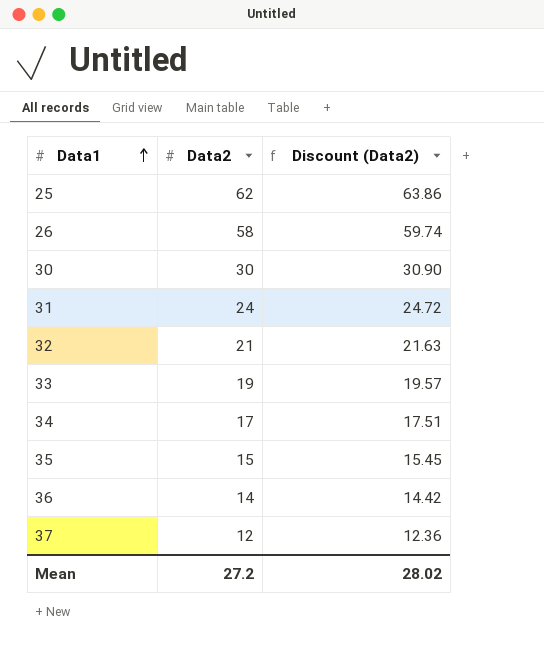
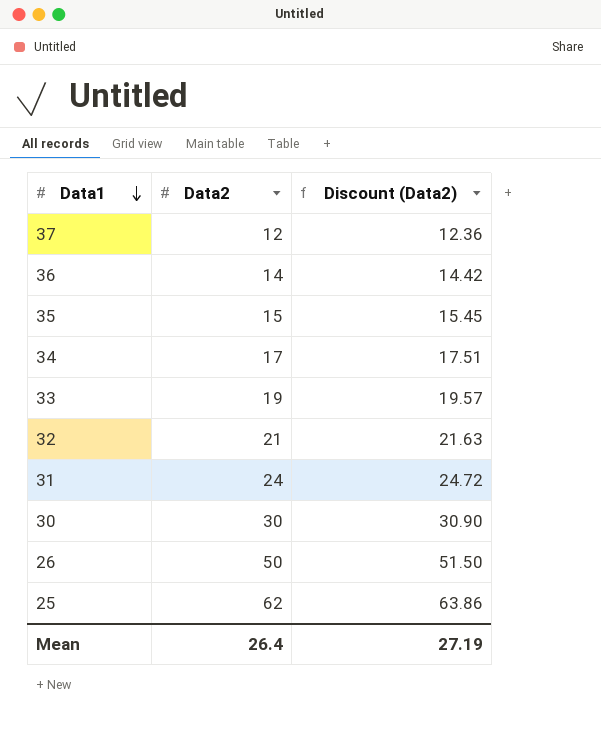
row order: Data1 ascending -> Data1 descending
26 | Data2: 58 -> 50
26 | Discount (Data2): 59.74 -> 51.50
Mean | Data2: 27.2 -> 26.4
Mean | Discount (Data2): 28.02 -> 27.19

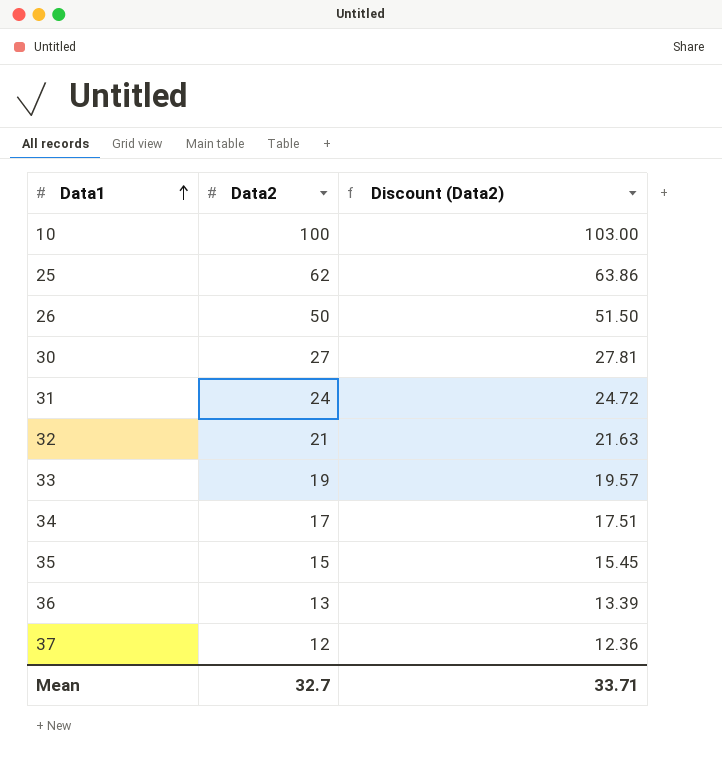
row order: Data1 descending -> Data1 ascending
row 10: none -> 100 | 103.00
30 | Data2: 30 -> 27
30 | Discount (Data2): 30.90 -> 27.81
36 | Data2: 14 -> 13
36 | Discount (Data2): 14.42 -> 13.39
Mean | Data2: 26.4 -> 32.7
Mean | Discount (Data2): 27.19 -> 33.71

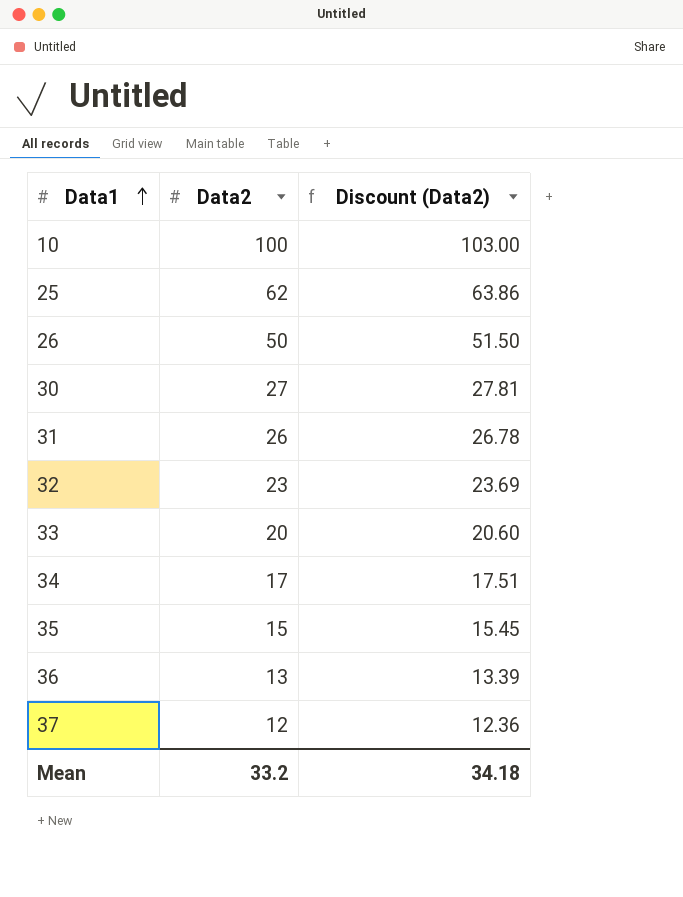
31 | Data2: 24 -> 26
31 | Discount (Data2): 24.72 -> 26.78
32 | Data2: 21 -> 23
32 | Discount (Data2): 21.63 -> 23.69
33 | Data2: 19 -> 20
33 | Discount (Data2): 19.57 -> 20.60
Mean | Data2: 32.7 -> 33.2
Mean | Discount (Data2): 33.71 -> 34.18

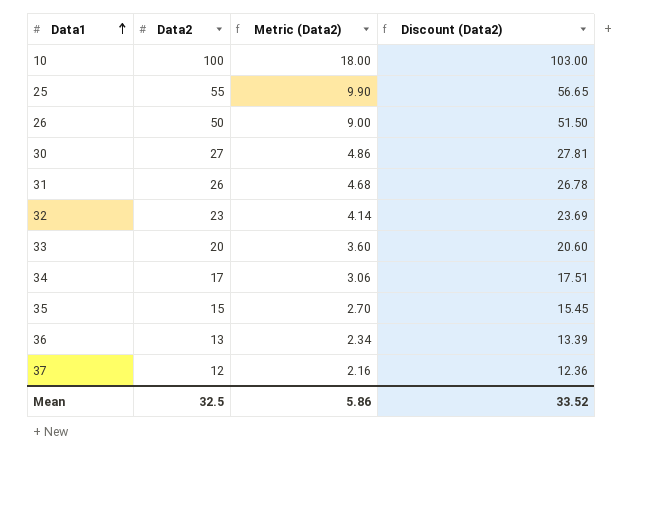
column Metric (Data2) | formula: none -> [Data2] * 0.18
25 | Data2: 62 -> 55
25 | Discount (Data2): 63.86 -> 56.65
Mean | Data2: 33.2 -> 32.5
Mean | Discount (Data2): 34.18 -> 33.52

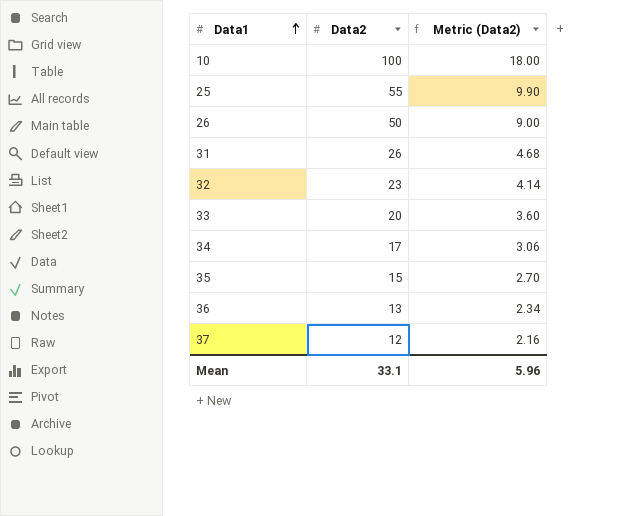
column Discount (Data2) | formula: [Data2] * 1.03 -> none
row 30: 27 | 4.86 | 27.81 -> none
Mean | Data2: 32.5 -> 33.1
Mean | Metric (Data2): 5.86 -> 5.96

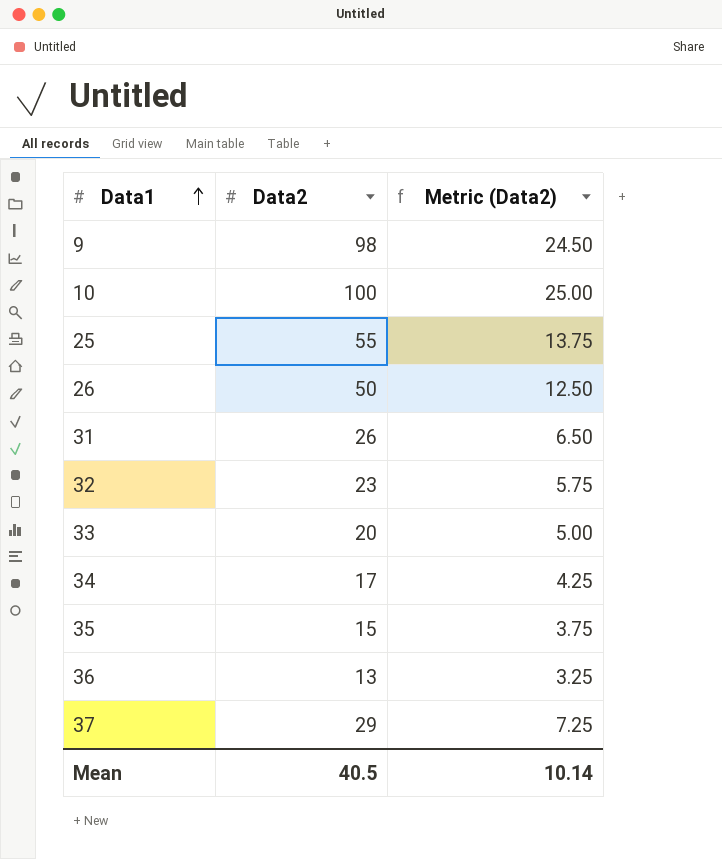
column Metric (Data2) | formula: [Data2] * 0.18 -> [Data2] * 0.25
row 9: none -> 98 | 24.50
37 | Data2: 12 -> 29
Mean | Data2: 33.1 -> 40.5
Mean | Metric (Data2): 5.96 -> 10.14

